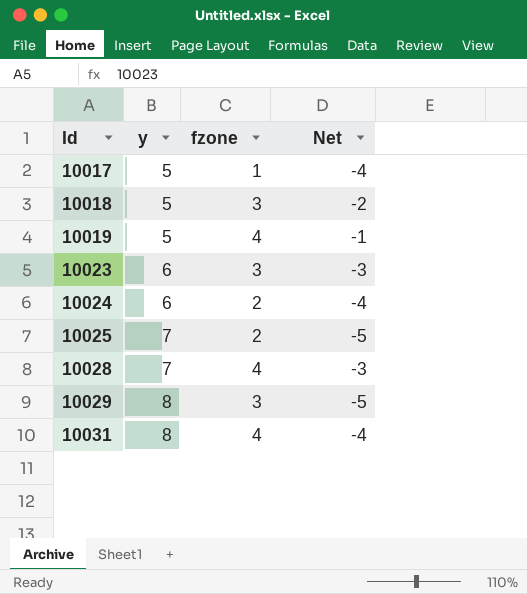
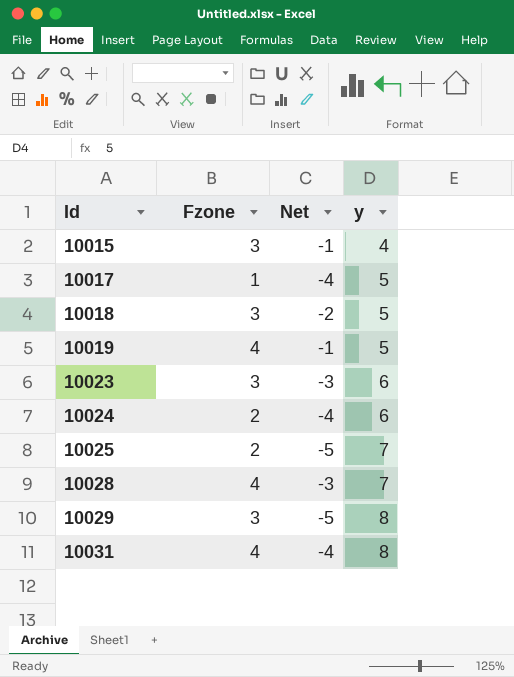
column name: fzone -> Fzone
column y | position: 2 -> 4
row 10015: none -> 3 | -1 | 4

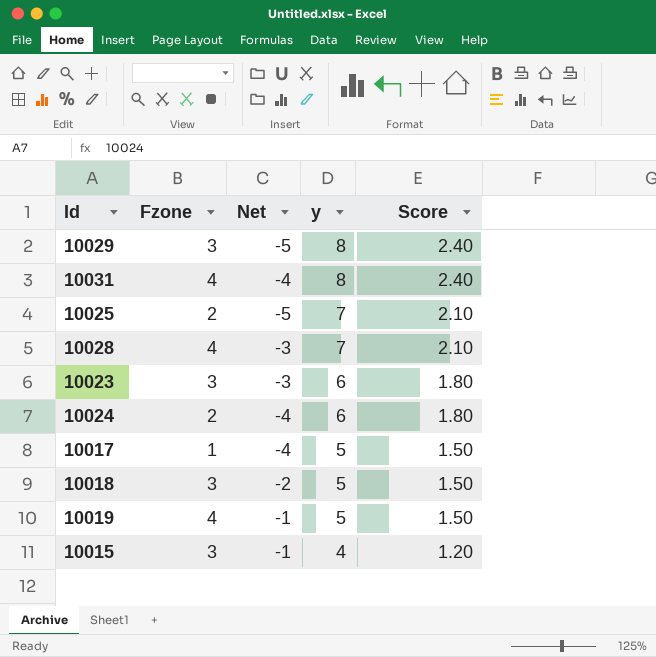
row order: Id ascending -> y descending
column Score | formula: none -> [y] * 0.3

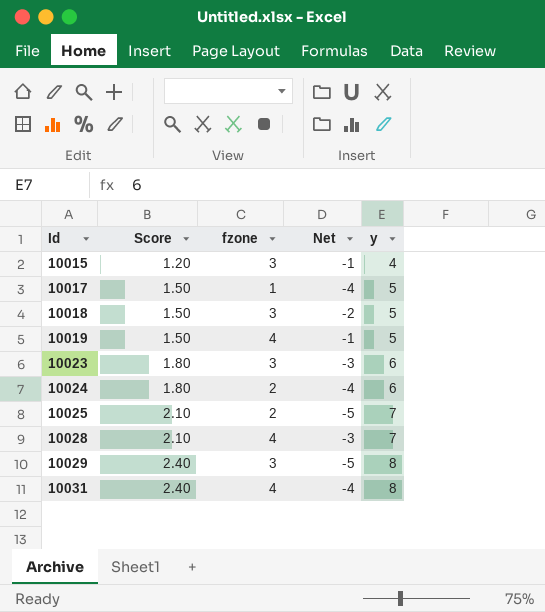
row order: y descending -> Id ascending
column Score | position: 5 -> 2
column name: Fzone -> fzone

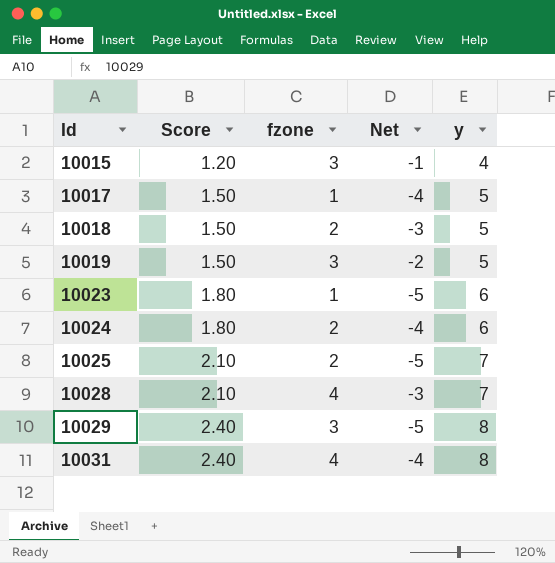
10018 | fzone: 3 -> 2
10018 | Net: -2 -> -3
10019 | fzone: 4 -> 3
10019 | Net: -1 -> -2
10023 | fzone: 3 -> 1
10023 | Net: -3 -> -5

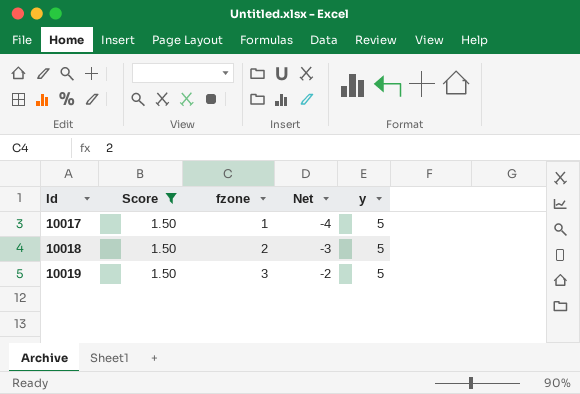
filter: none -> Score = 1.50

